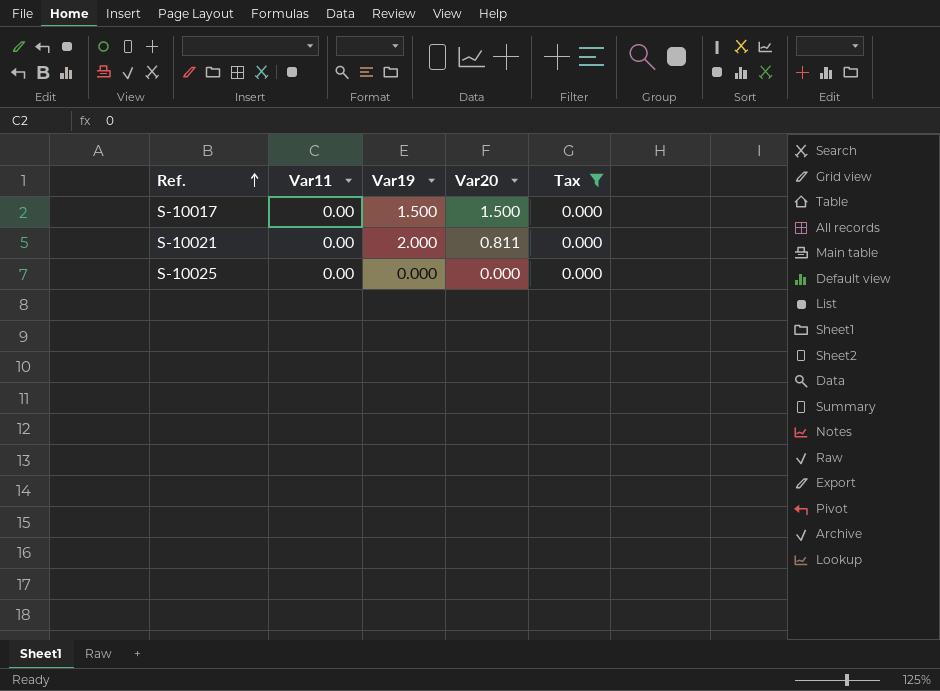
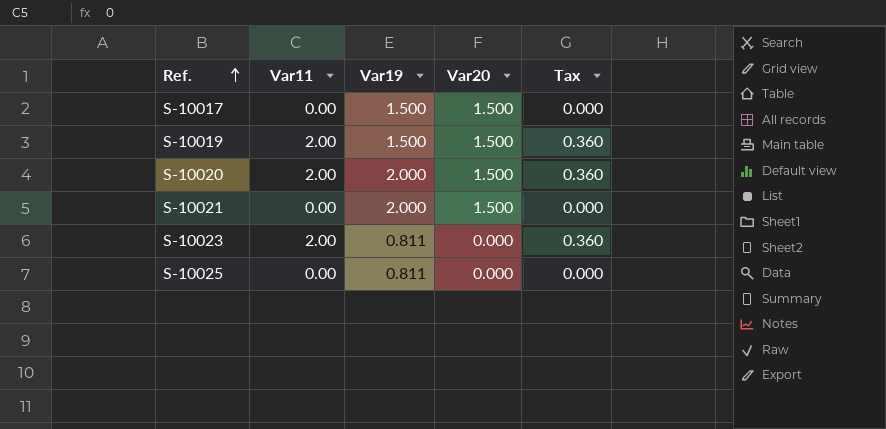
filter: Tax = 0.000 -> none
S-10021 | Var20: 0.811 -> 1.500
S-10025 | Var19: 0.000 -> 0.811

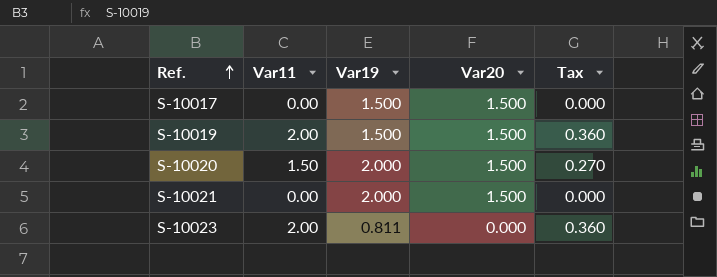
row S-10025: 0.00 | 0.811 | 0.000 | 0.000 -> none
S-10020 | Var11: 2.00 -> 1.50
S-10020 | Tax: 0.360 -> 0.270

